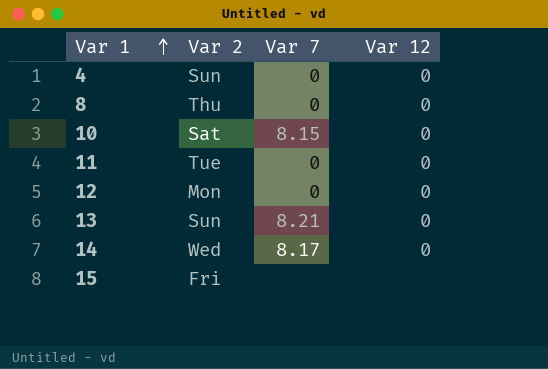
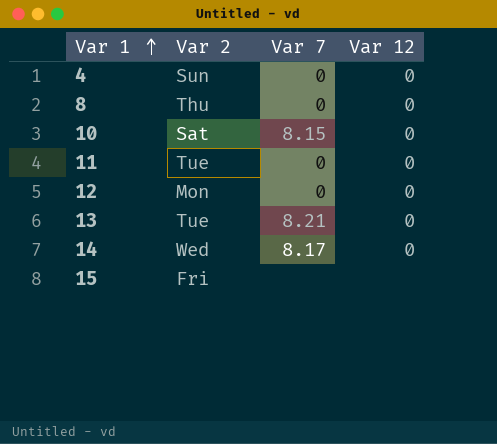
13 | Var 2: Sun -> Tue

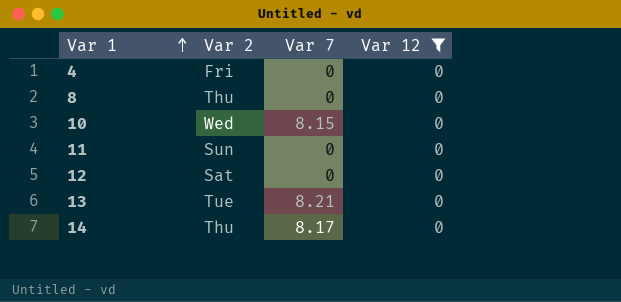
filter: none -> Var 12 = 0
4 | Var 2: Sun -> Fri
10 | Var 2: Sat -> Wed
11 | Var 2: Tue -> Sun
12 | Var 2: Mon -> Sat
14 | Var 2: Wed -> Thu

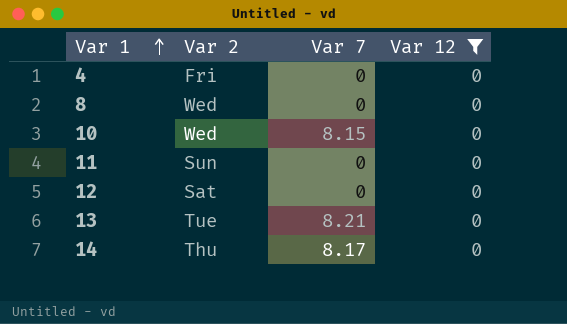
8 | Var 2: Thu -> Wed

